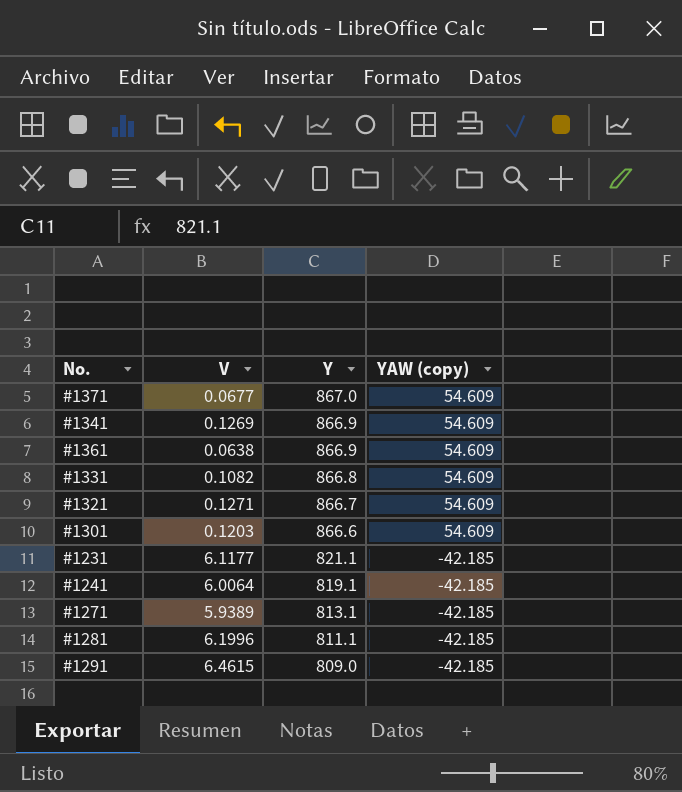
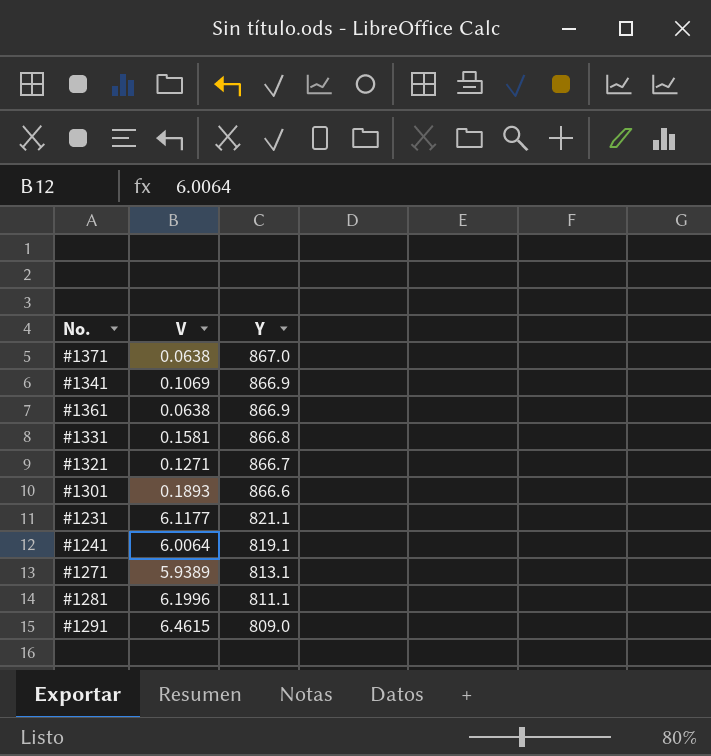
column YAW (copy) | position: 4 -> none
#1371 | V: 0.0677 -> 0.0638
#1341 | V: 0.1269 -> 0.1069
#1331 | V: 0.1082 -> 0.1581
#1301 | V: 0.1203 -> 0.1893

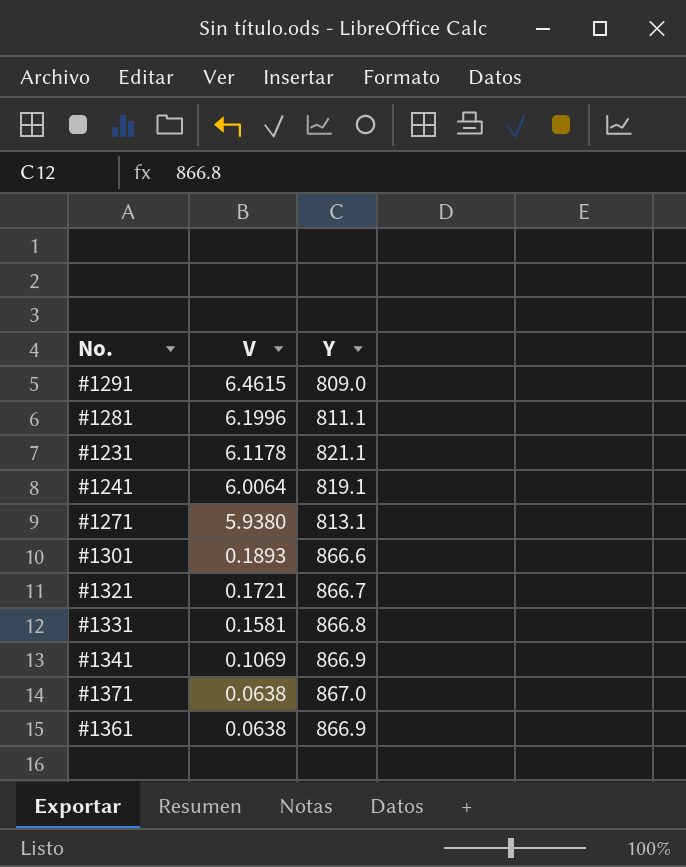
row order: Y descending -> V descending
#1231 | V: 6.1177 -> 6.1178
#1271 | V: 5.9389 -> 5.9380
#1321 | V: 0.1271 -> 0.1721

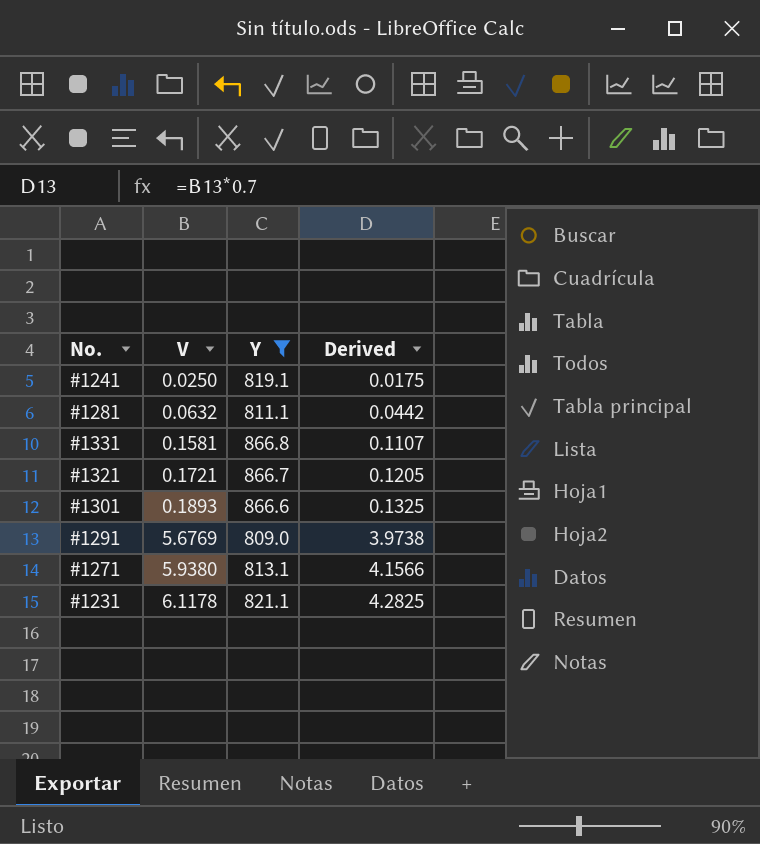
filter: none -> Y <= 866.8
row order: V descending -> V ascending
column Derived | formula: none -> [V] * 0.7
#1241 | V: 6.0064 -> 0.0250
#1281 | V: 6.1996 -> 0.0632
#1291 | V: 6.4615 -> 5.6769

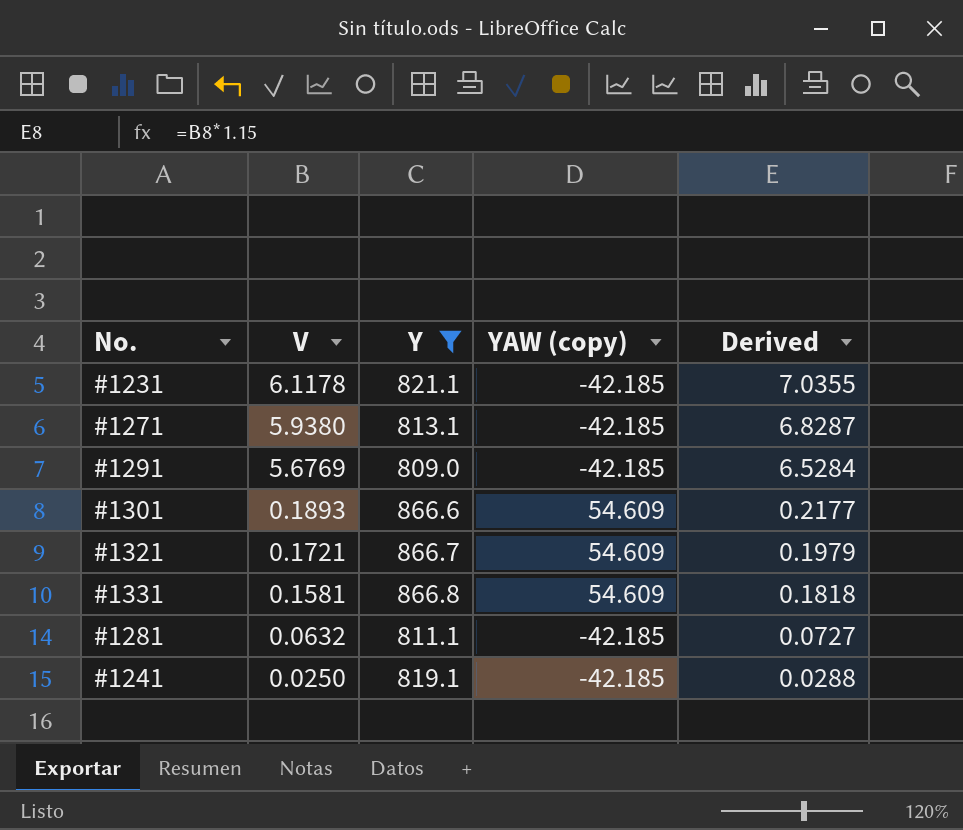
row order: V ascending -> V descending
column YAW (copy) | position: none -> 4
column Derived | formula: [V] * 0.7 -> [V] * 1.15

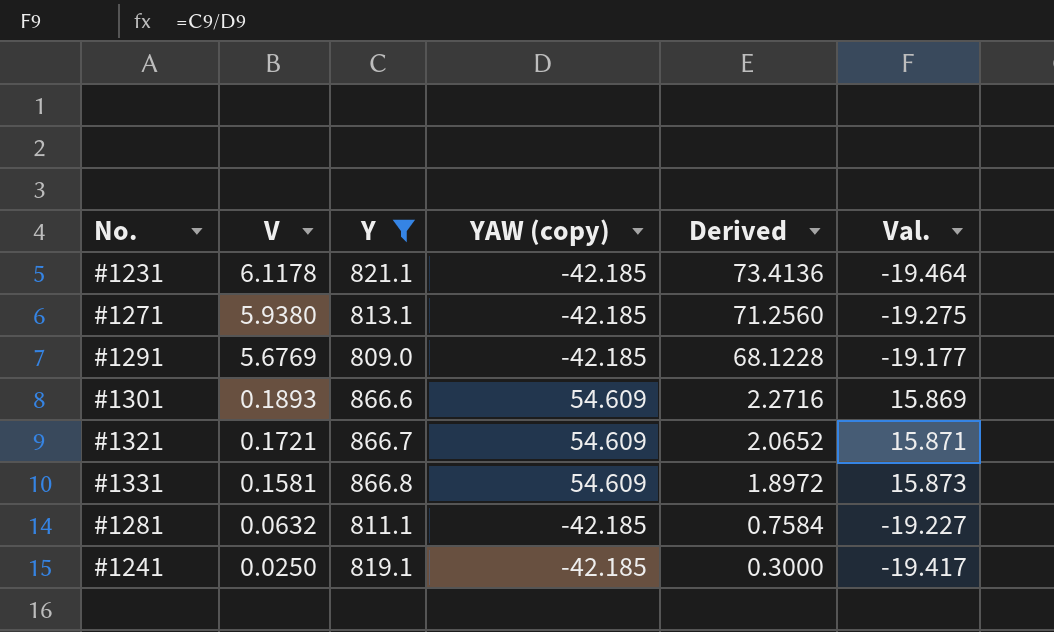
column Derived | formula: [V] * 1.15 -> [V] * 12
column Val. | formula: none -> [Y] / [YAW (copy)]

